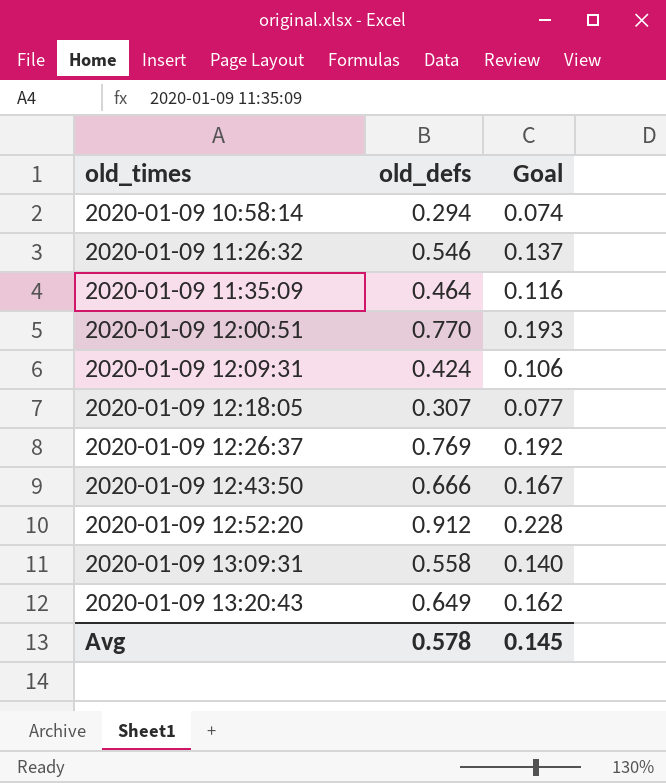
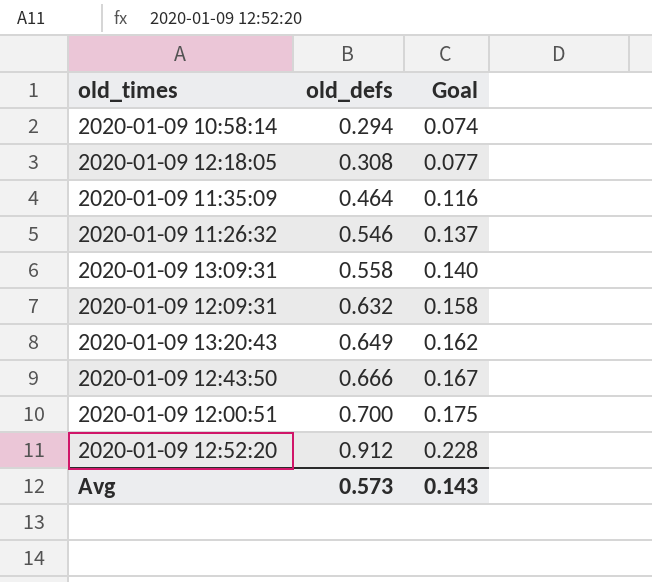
row order: old_times ascending -> old_defs ascending
row 2020-01-09 12:26:37: 0.769 | 0.192 -> none
2020-01-09 12:18:05 | old_defs: 0.307 -> 0.308
2020-01-09 12:09:31 | old_defs: 0.424 -> 0.632
2020-01-09 12:09:31 | Goal: 0.106 -> 0.158
2020-01-09 12:00:51 | old_defs: 0.770 -> 0.700
2020-01-09 12:00:51 | Goal: 0.193 -> 0.175
Avg | old_defs: 0.578 -> 0.573
Avg | Goal: 0.145 -> 0.143

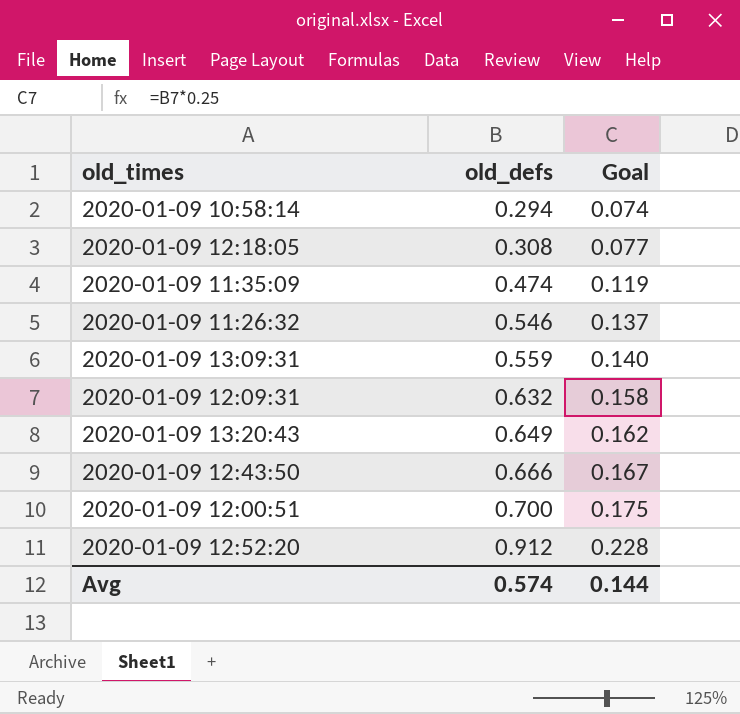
2020-01-09 11:35:09 | old_defs: 0.464 -> 0.474
2020-01-09 11:35:09 | Goal: 0.116 -> 0.119
2020-01-09 13:09:31 | old_defs: 0.558 -> 0.559
Avg | old_defs: 0.573 -> 0.574
Avg | Goal: 0.143 -> 0.144

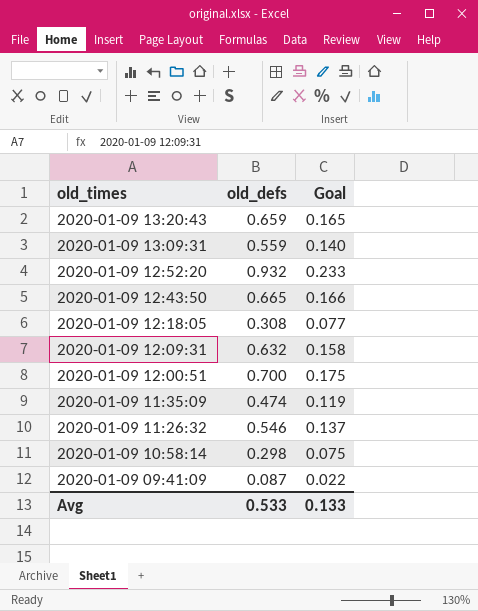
row order: old_defs ascending -> old_times descending
2020-01-09 13:20:43 | old_defs: 0.649 -> 0.659
2020-01-09 13:20:43 | Goal: 0.162 -> 0.165
2020-01-09 12:52:20 | old_defs: 0.912 -> 0.932
2020-01-09 12:52:20 | Goal: 0.228 -> 0.233
2020-01-09 12:43:50 | old_defs: 0.666 -> 0.665
2020-01-09 12:43:50 | Goal: 0.167 -> 0.166
2020-01-09 10:58:14 | old_defs: 0.294 -> 0.298
2020-01-09 10:58:14 | Goal: 0.074 -> 0.075
row 2020-01-09 09:41:09: none -> 0.087 | 0.022
Avg | old_defs: 0.574 -> 0.533
Avg | Goal: 0.144 -> 0.133

